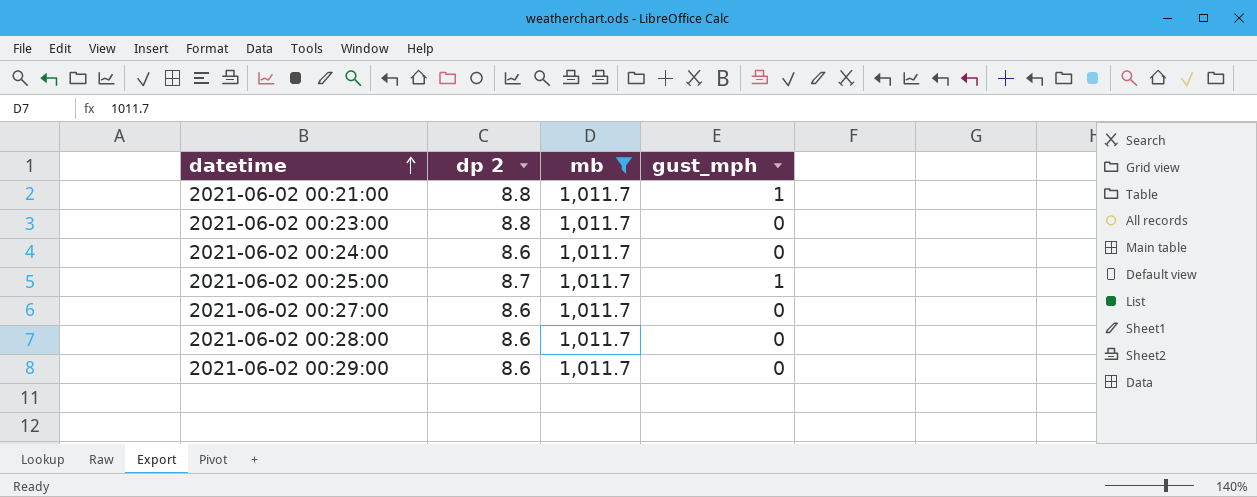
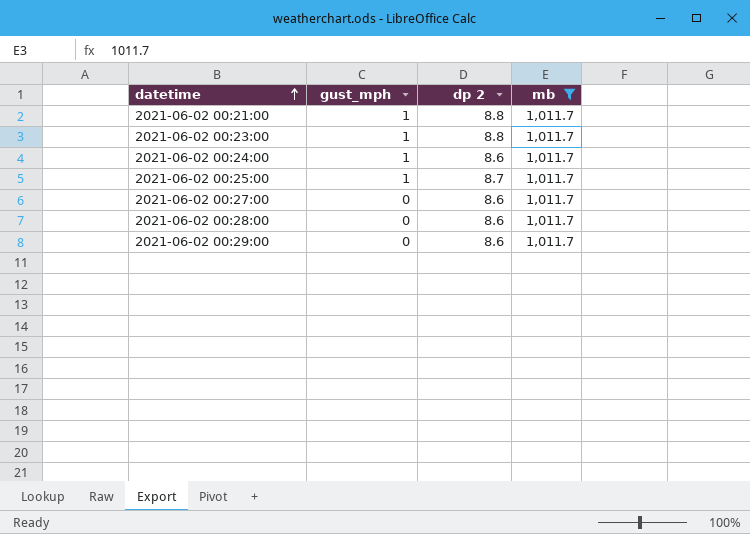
column gust_mph | position: 4 -> 2
2021-06-02 00:23:00 | gust_mph: 0 -> 1
2021-06-02 00:24:00 | gust_mph: 0 -> 1

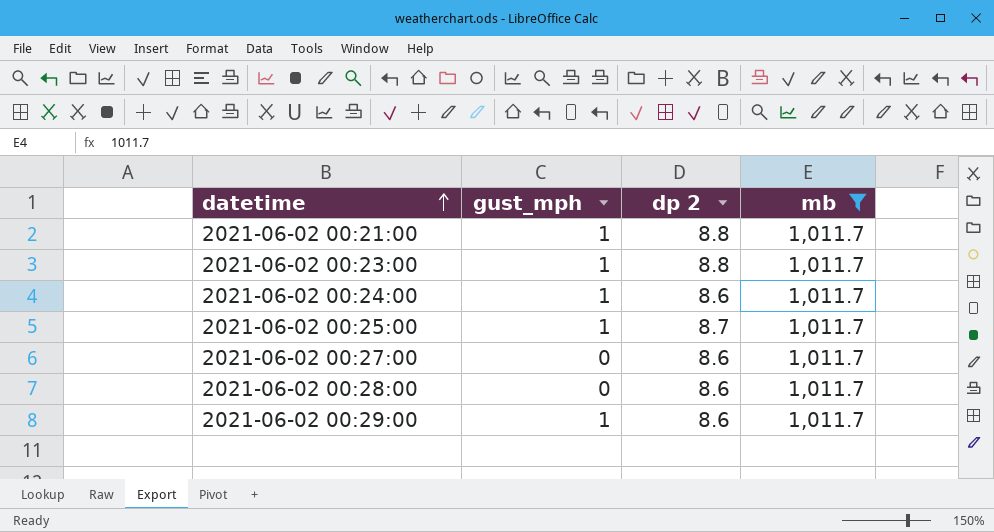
2021-06-02 00:29:00 | gust_mph: 0 -> 1

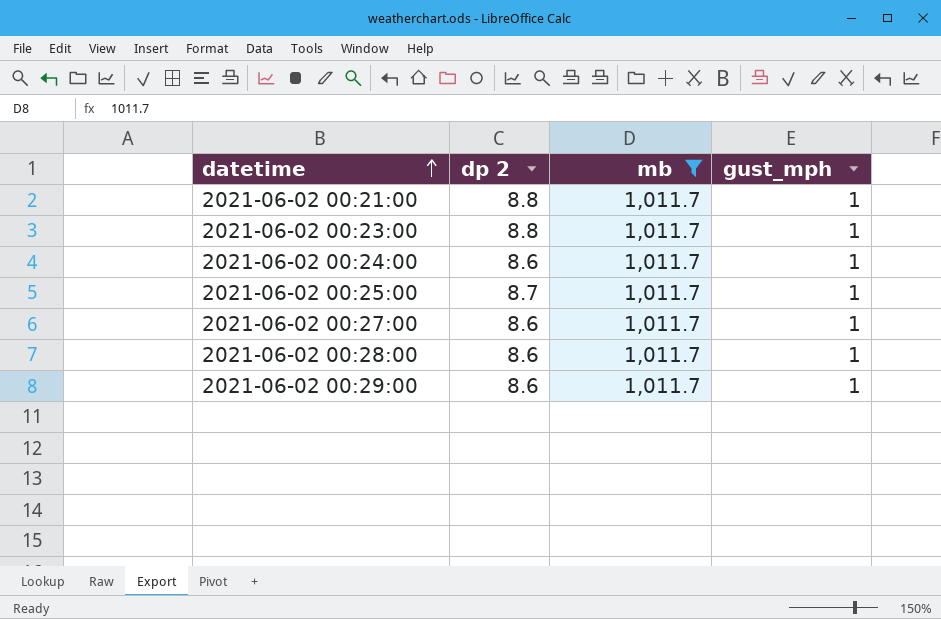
column gust_mph | position: 2 -> 4
2021-06-02 00:27:00 | gust_mph: 0 -> 1
2021-06-02 00:28:00 | gust_mph: 0 -> 1

